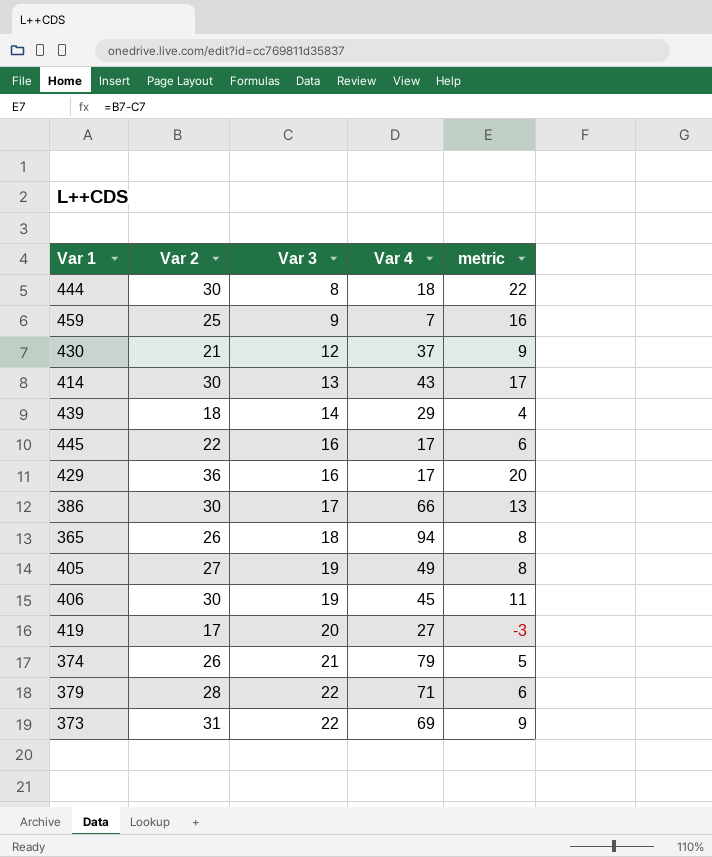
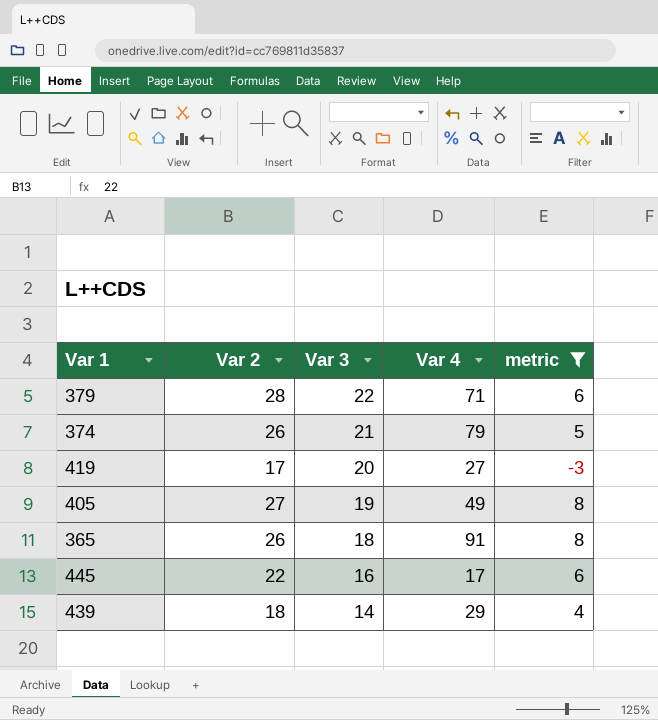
filter: none -> metric <= 8
row order: Var 3 ascending -> Var 3 descending
365 | Var 4: 94 -> 91

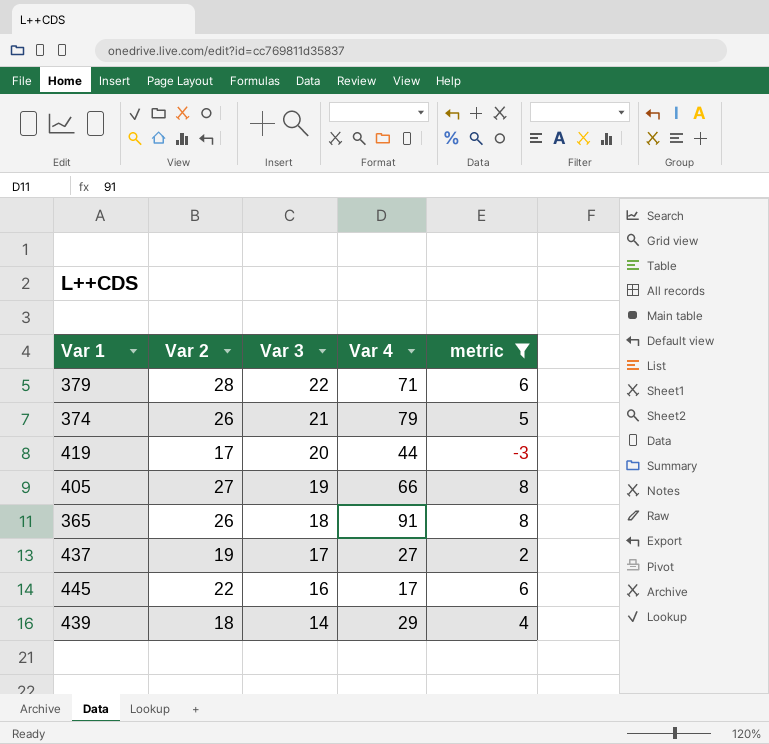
419 | Var 4: 27 -> 44
405 | Var 4: 49 -> 66
row 437: none -> 19 | 17 | 27 | 2

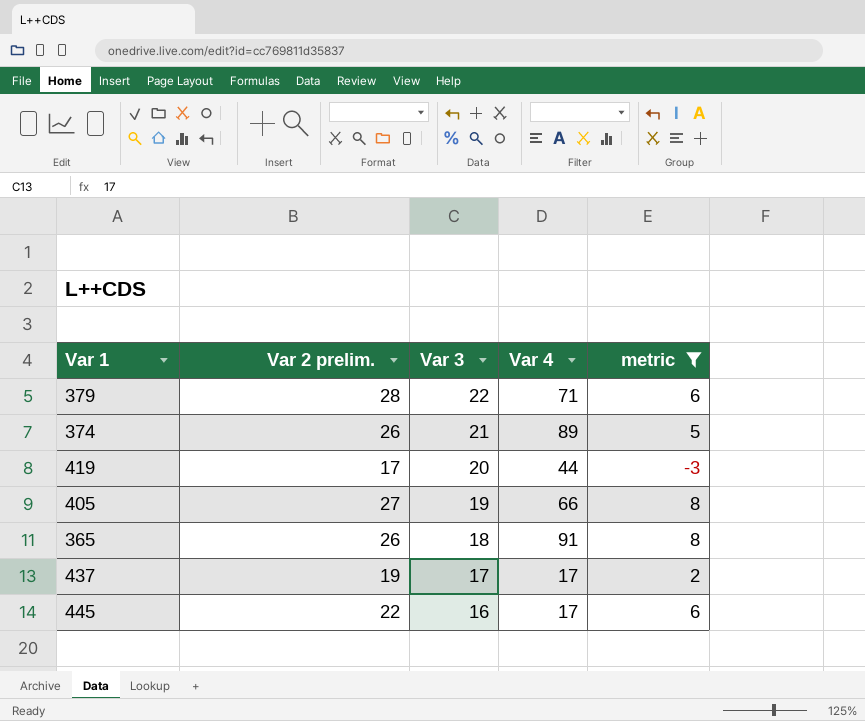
column name: Var 2 -> Var 2 prelim.
row 439: 18 | 14 | 29 | 4 -> none
374 | Var 4: 79 -> 89
437 | Var 4: 27 -> 17

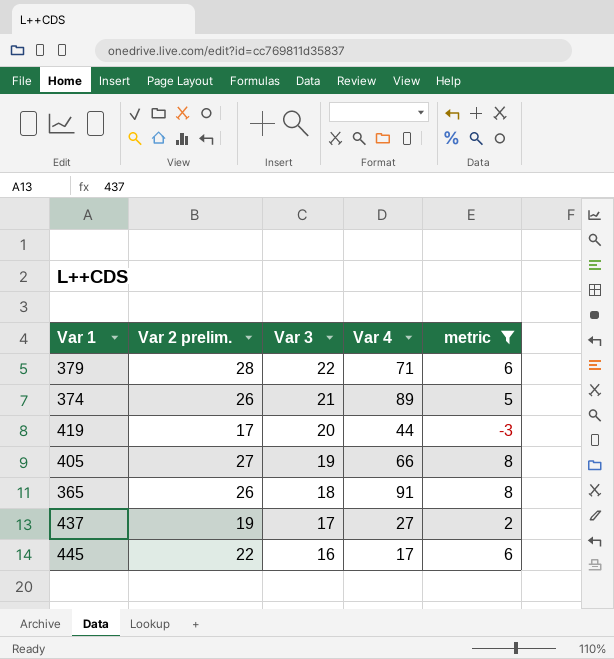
437 | Var 4: 17 -> 27

